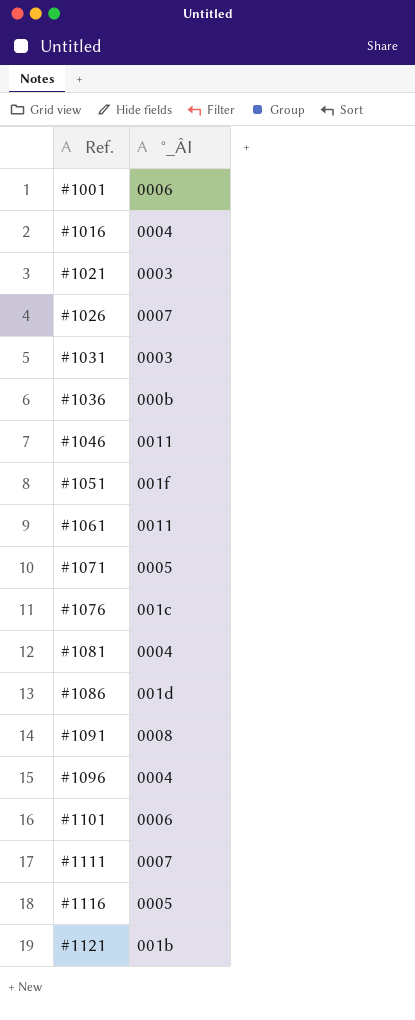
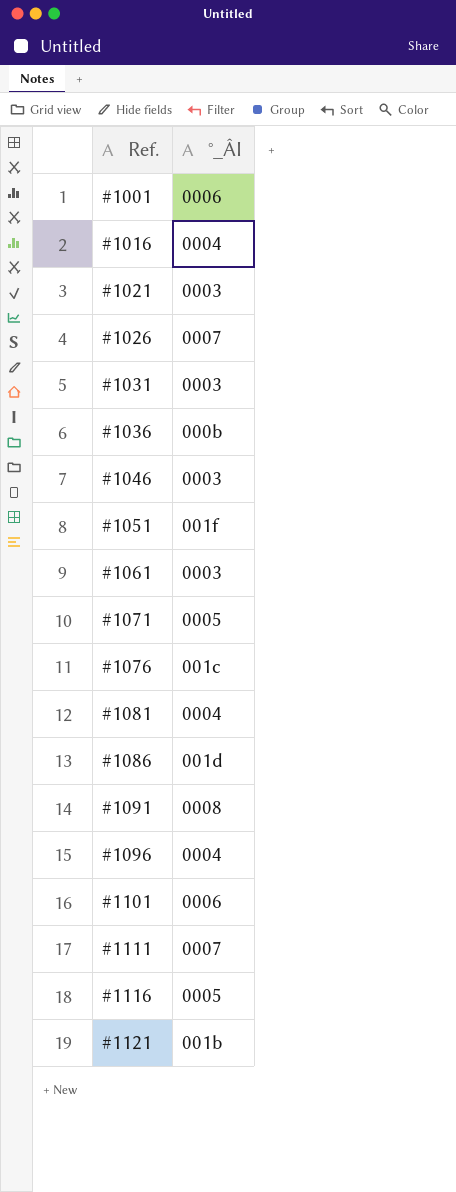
#1046 | °_ÂI: 0011 -> 0003
#1061 | °_ÂI: 0011 -> 0003

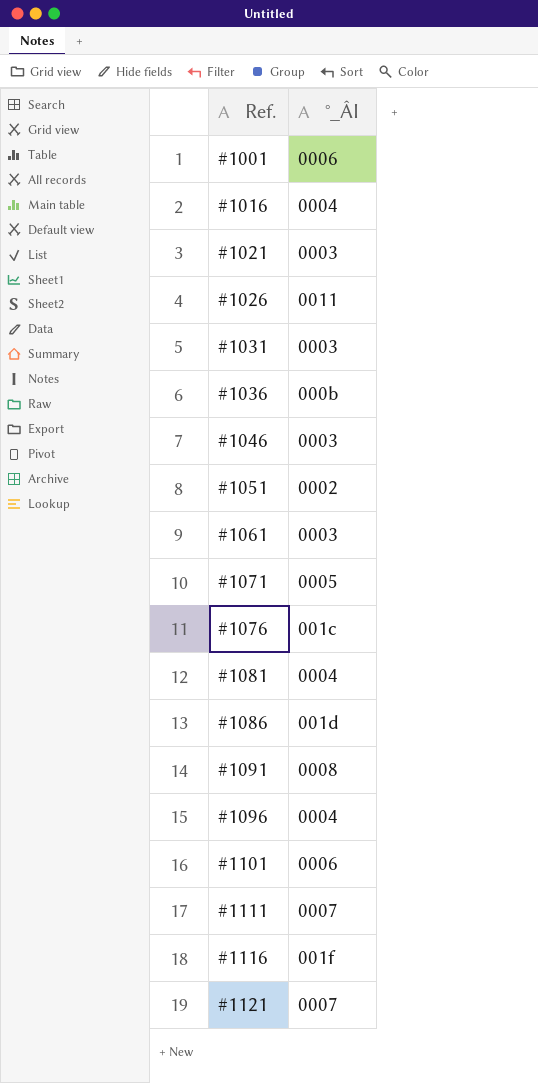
#1026 | °_ÂI: 0007 -> 0011
#1051 | °_ÂI: 001f -> 0002
#1116 | °_ÂI: 0005 -> 001f
#1121 | °_ÂI: 001b -> 0007

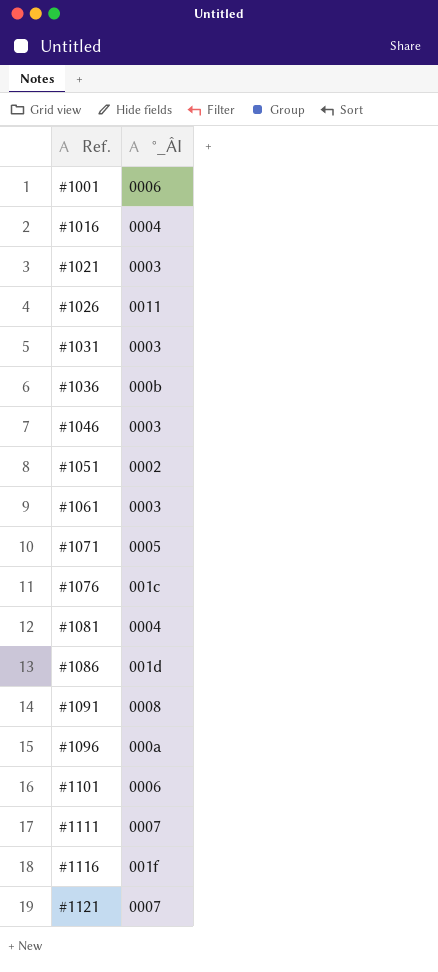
#1096 | °_ÂI: 0004 -> 000a

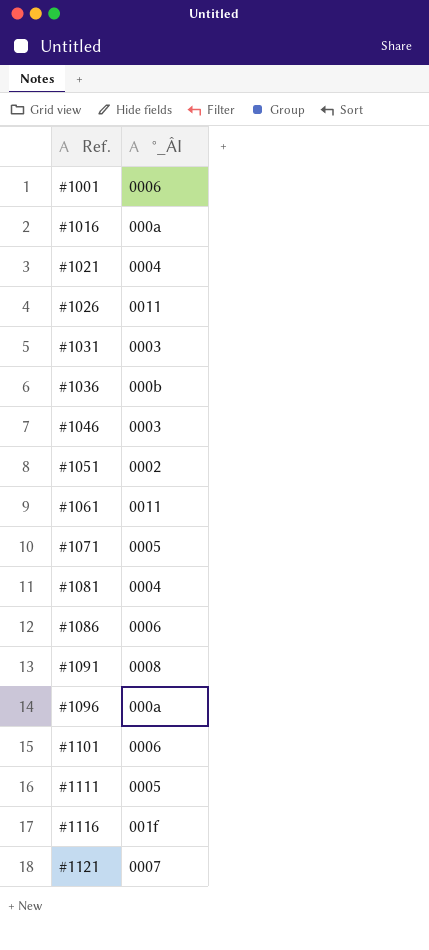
row #1076: 001c -> none
#1016 | °_ÂI: 0004 -> 000a
#1021 | °_ÂI: 0003 -> 0004
#1061 | °_ÂI: 0003 -> 0011
#1086 | °_ÂI: 001d -> 0006
#1111 | °_ÂI: 0007 -> 0005

